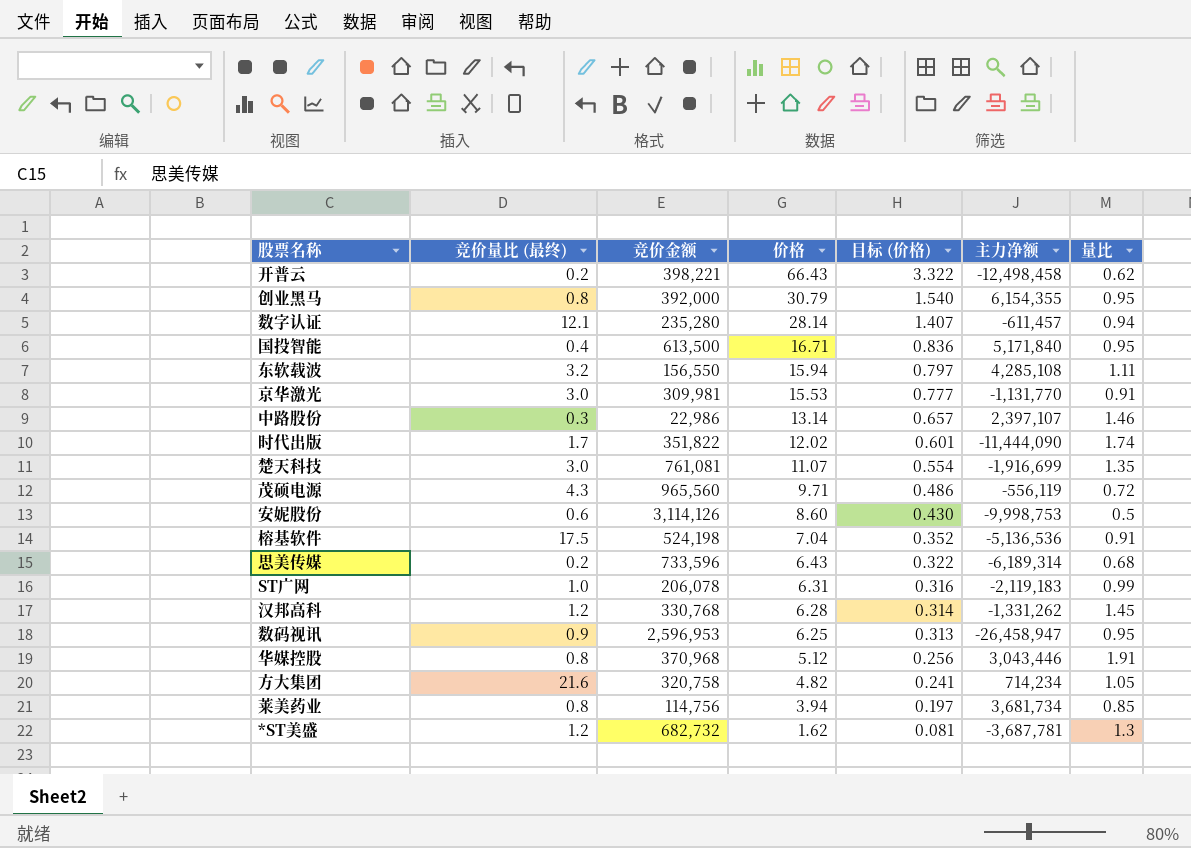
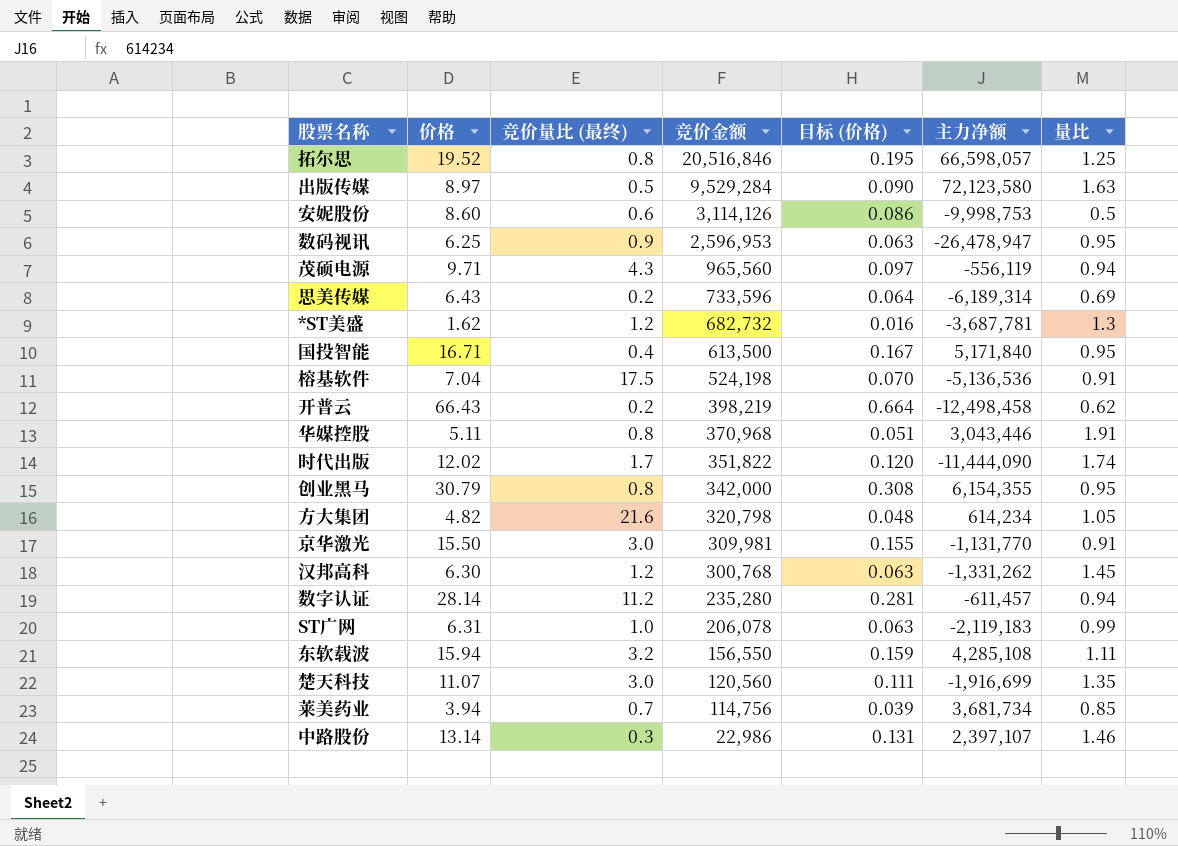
row order: 价格 descending -> 竞价金额 descending
column 价格 | position: 4 -> 2
column 目标 (价格) | formula: [价格] * 0.05 -> [价格] * 0.01
row 拓尔思: none -> 19.52 | 0.8 | 20,516,846 | 0.195 | 66,598,057 | 1.25
row 出版传媒: none -> 8.97 | 0.5 | 9,529,284 | 0.090 | 72,123,580 | 1.63
数码视讯 | 主力净额: -26,458,947 -> -26,478,947
茂硕电源 | 量比: 0.72 -> 0.94
思美传媒 | 量比: 0.68 -> 0.69
开普云 | 竞价金额: 398,221 -> 398,219
华媒控股 | 价格: 5.12 -> 5.11
创业黑马 | 竞价金额: 392,000 -> 342,000
方大集团 | 竞价金额: 320,758 -> 320,798
方大集团 | 主力净额: 714,234 -> 614,234
京华激光 | 价格: 15.53 -> 15.50
汉邦高科 | 价格: 6.28 -> 6.30
汉邦高科 | 竞价金额: 330,768 -> 300,768
数字认证 | 竞价量比 (最终): 12.1 -> 11.2
楚天科技 | 竞价金额: 761,081 -> 120,560
莱美药业 | 竞价量比 (最终): 0.8 -> 0.7

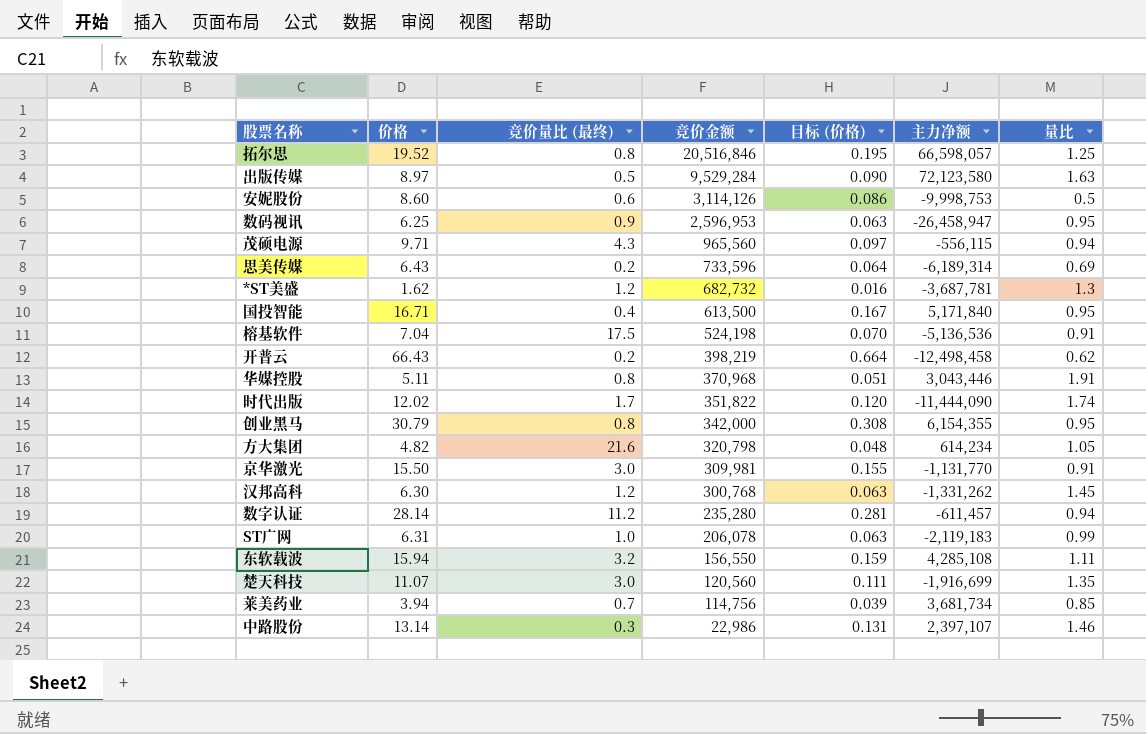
数码视讯 | 主力净额: -26,478,947 -> -26,458,947
茂硕电源 | 主力净额: -556,119 -> -556,115

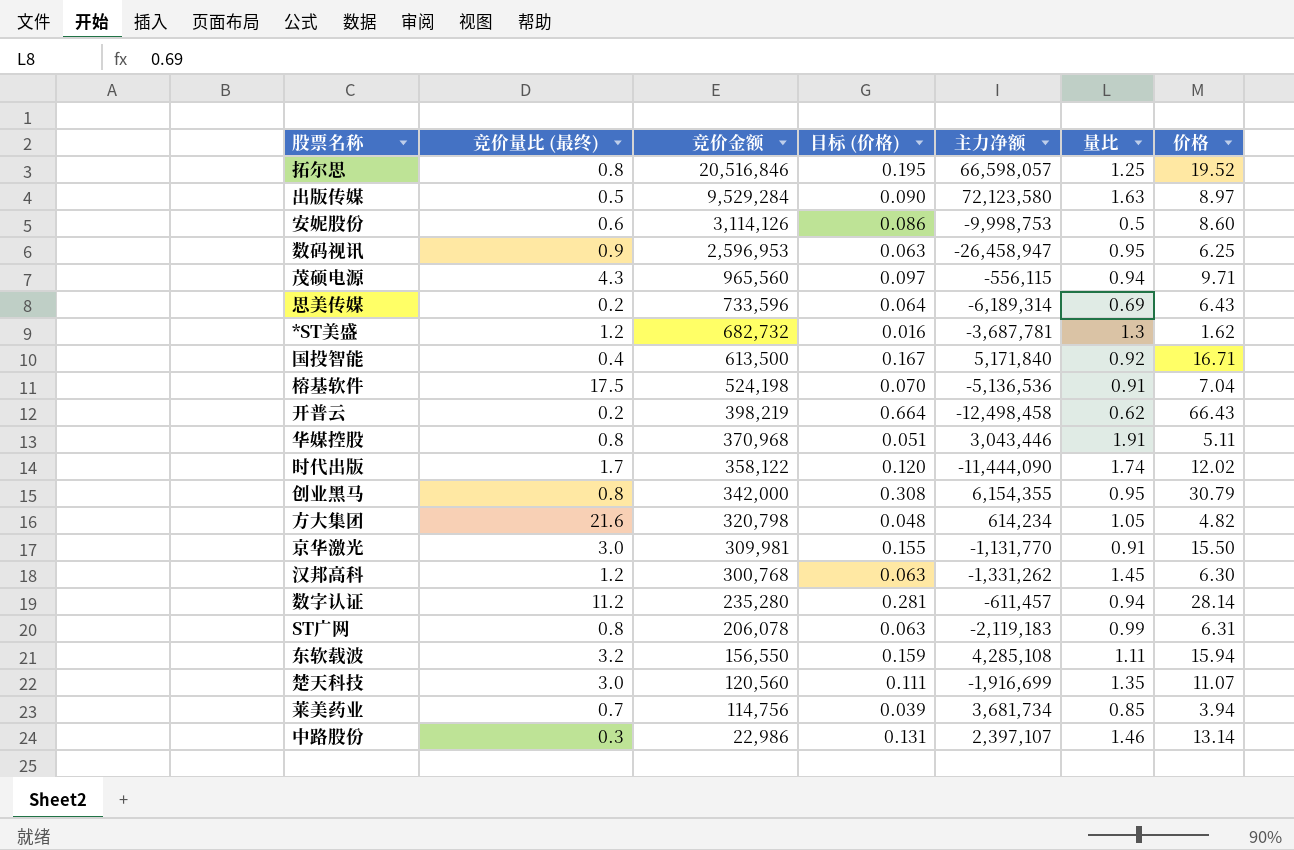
column 价格 | position: 2 -> 7
国投智能 | 量比: 0.95 -> 0.92
时代出版 | 竞价金额: 351,822 -> 358,122
ST广网 | 竞价量比 (最终): 1.0 -> 0.8

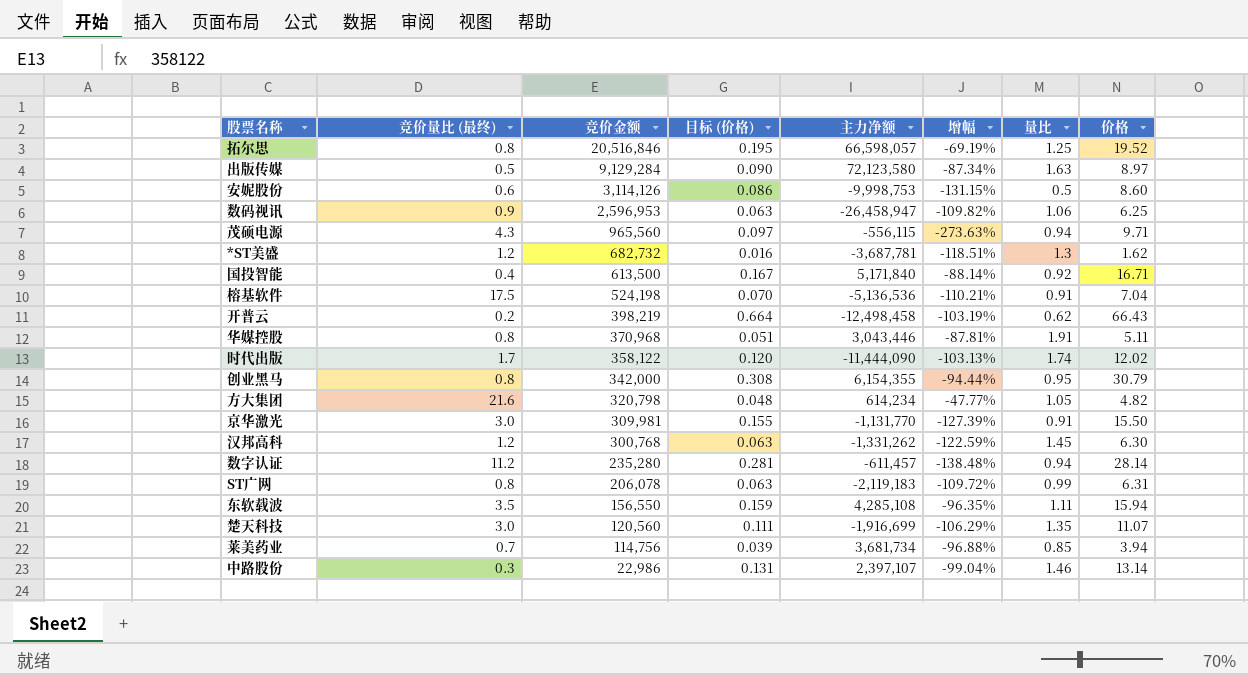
column 增幅 | formula: none -> ([竞价金额] - [主力净额]) / [主力净额]
row 思美传媒: 0.2 | 733,596 | 0.064 | -6,189,314 | 0.69 | 6.43 -> none
出版传媒 | 竞价金额: 9,529,284 -> 9,129,284
数码视讯 | 量比: 0.95 -> 1.06
东软载波 | 竞价量比 (最终): 3.2 -> 3.5

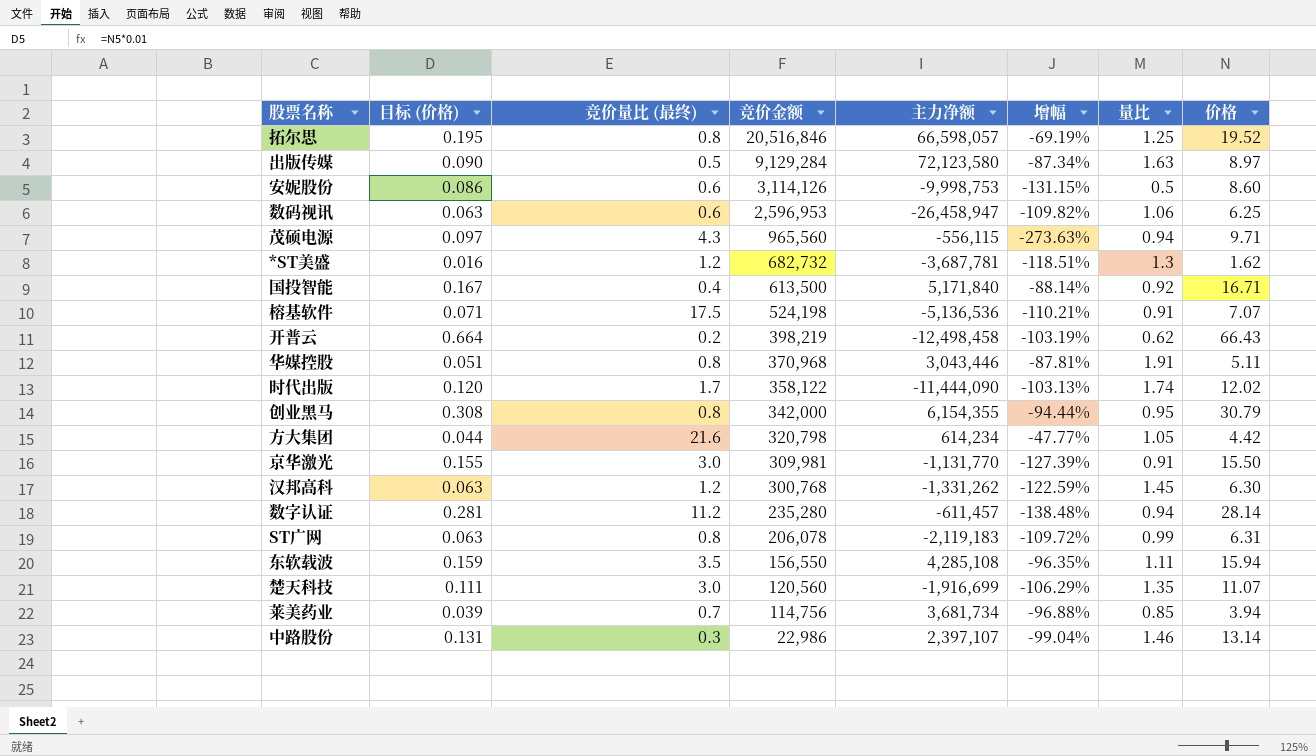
column 目标 (价格) | position: 4 -> 2
数码视讯 | 竞价量比 (最终): 0.9 -> 0.6
榕基软件 | 目标 (价格): 0.070 -> 0.071
榕基软件 | 价格: 7.04 -> 7.07
方大集团 | 目标 (价格): 0.048 -> 0.044
方大集团 | 价格: 4.82 -> 4.42

